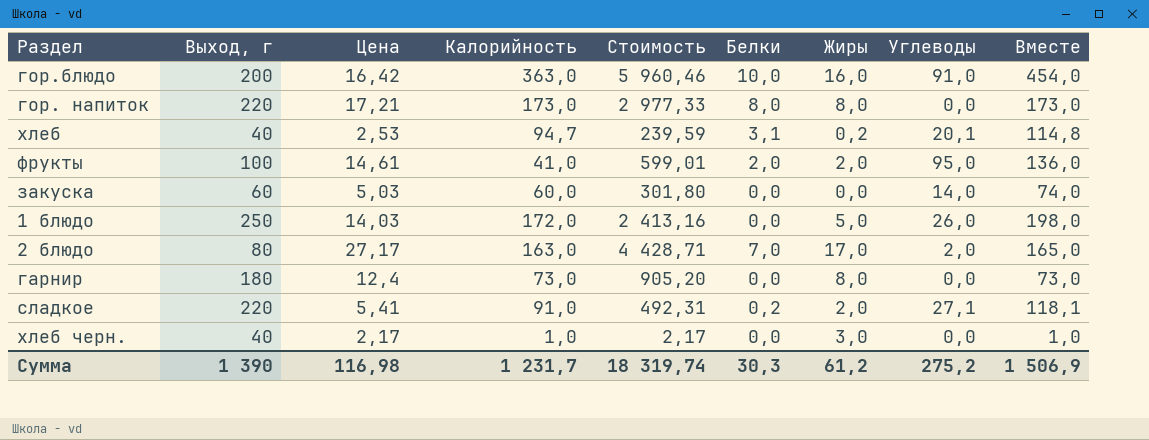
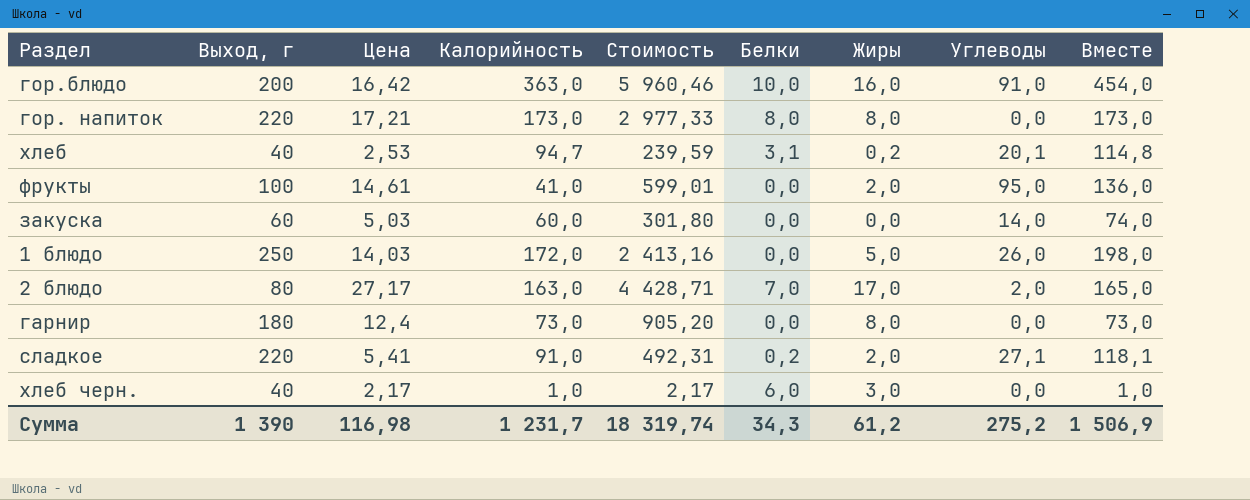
фрукты | Белки: 2,0 -> 0,0
хлеб черн. | Белки: 0,0 -> 6,0
Сумма | Белки: 30,3 -> 34,3

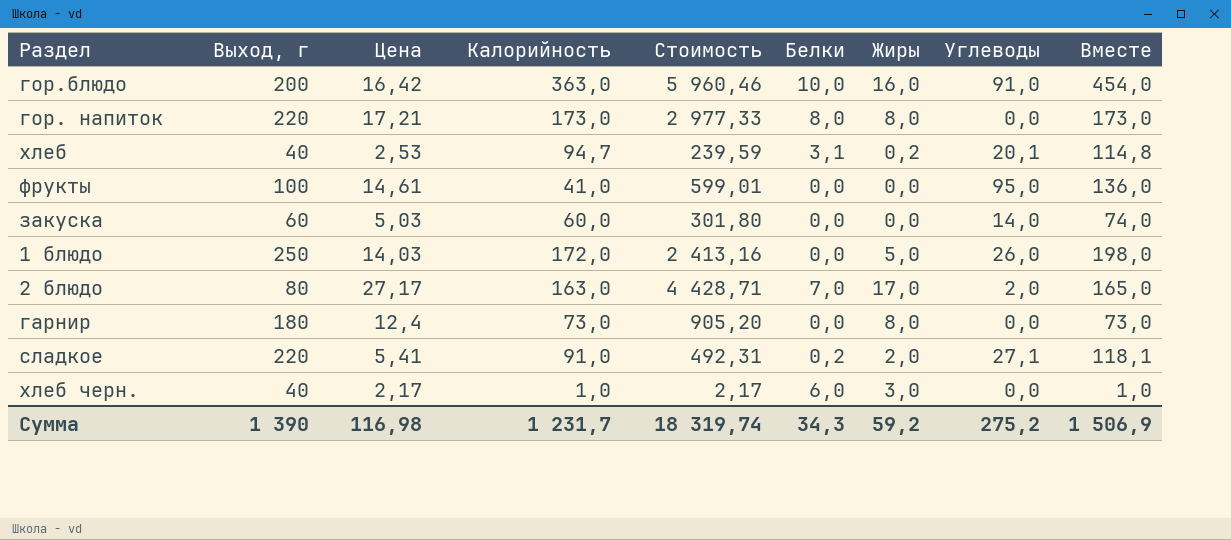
фрукты | Жиры: 2,0 -> 0,0
Сумма | Жиры: 61,2 -> 59,2

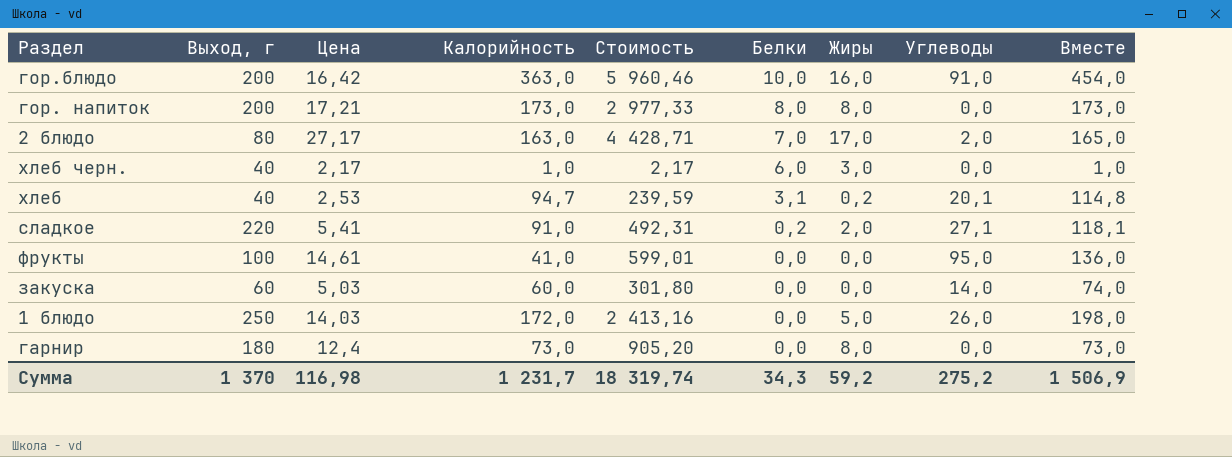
row order: none -> Белки descending
гор. напиток | Выход, г: 220 -> 200
Сумма | Выход, г: 1 390 -> 1 370

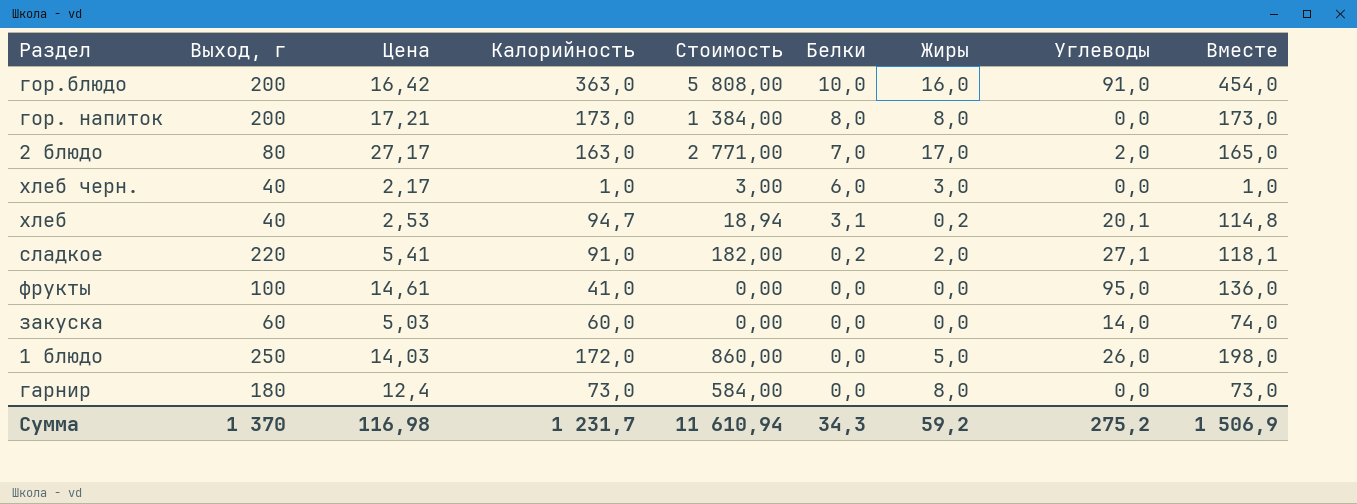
column Стоимость | formula: [Цена] * [Калорийность] -> [Калорийность] * [Жиры]
Сумма | Стоимость: 18 319,74 -> 11 610,94

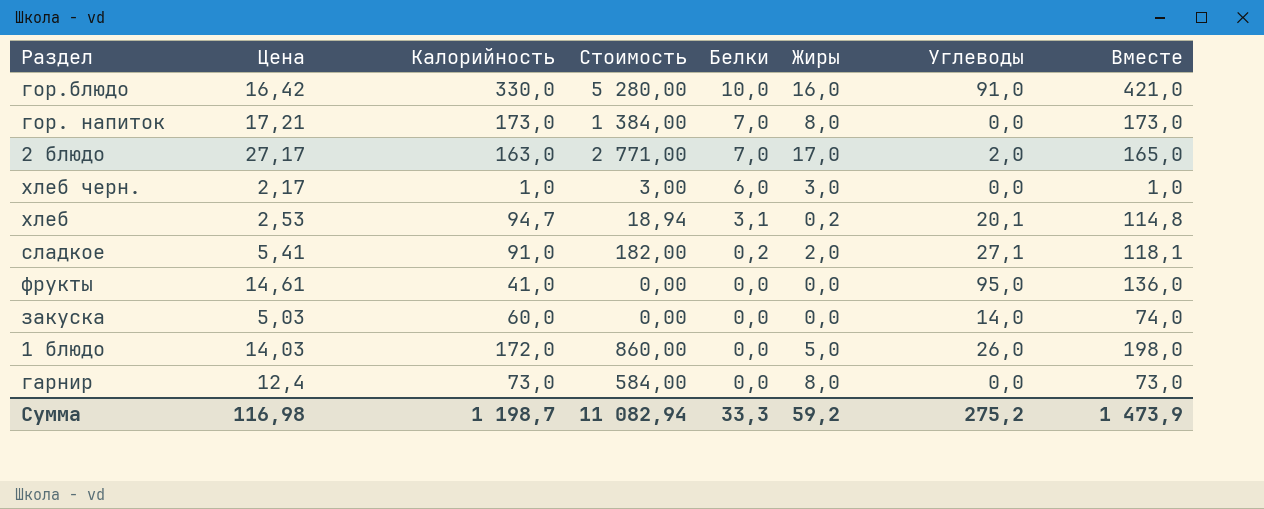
column Выход, г | position: 2 -> none
гор.блюдо | Калорийность: 363,0 -> 330,0
гор.блюдо | Стоимость: 5 808,00 -> 5 280,00
гор.блюдо | Вместе: 454,0 -> 421,0
гор. напиток | Белки: 8,0 -> 7,0
Сумма | Калорийность: 1 231,7 -> 1 198,7
Сумма | Стоимость: 11 610,94 -> 11 082,94
Сумма | Белки: 34,3 -> 33,3
Сумма | Вместе: 1 506,9 -> 1 473,9

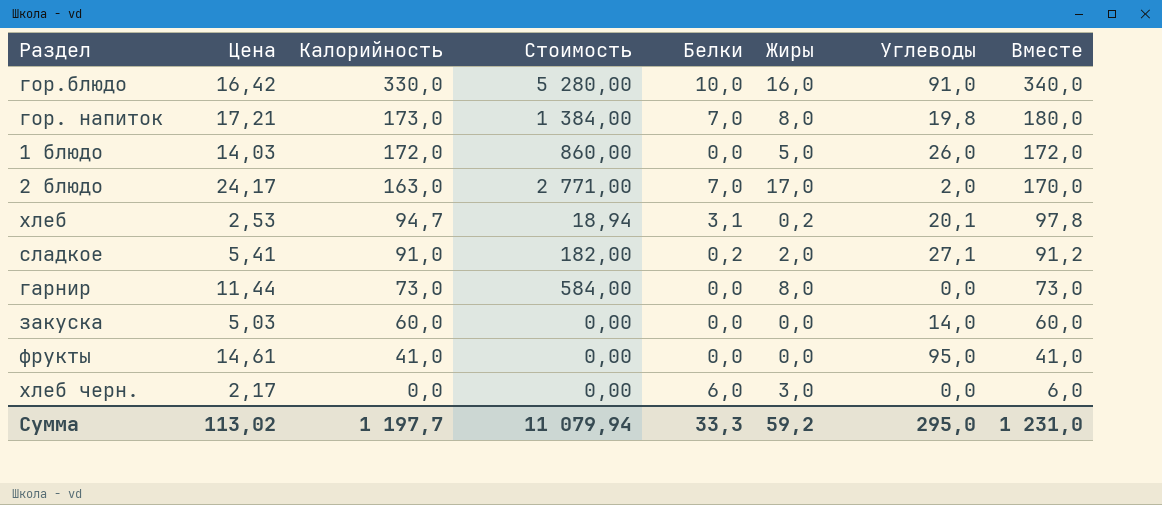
row order: Белки descending -> Калорийность descending
column Вместе | formula: [Калорийность] + [Углеводы] -> [Калорийность] + [Белки]
гор. напиток | Углеводы: 0,0 -> 19,8
2 блюдо | Цена: 27,17 -> 24,17
гарнир | Цена: 12,4 -> 11,44
хлеб черн. | Калорийность: 1,0 -> 0,0
хлеб черн. | Стоимость: 3,00 -> 0,00
Сумма | Цена: 116,98 -> 113,02
Сумма | Калорийность: 1 198,7 -> 1 197,7
Сумма | Стоимость: 11 082,94 -> 11 079,94
Сумма | Углеводы: 275,2 -> 295,0
Сумма | Вместе: 1 473,9 -> 1 231,0

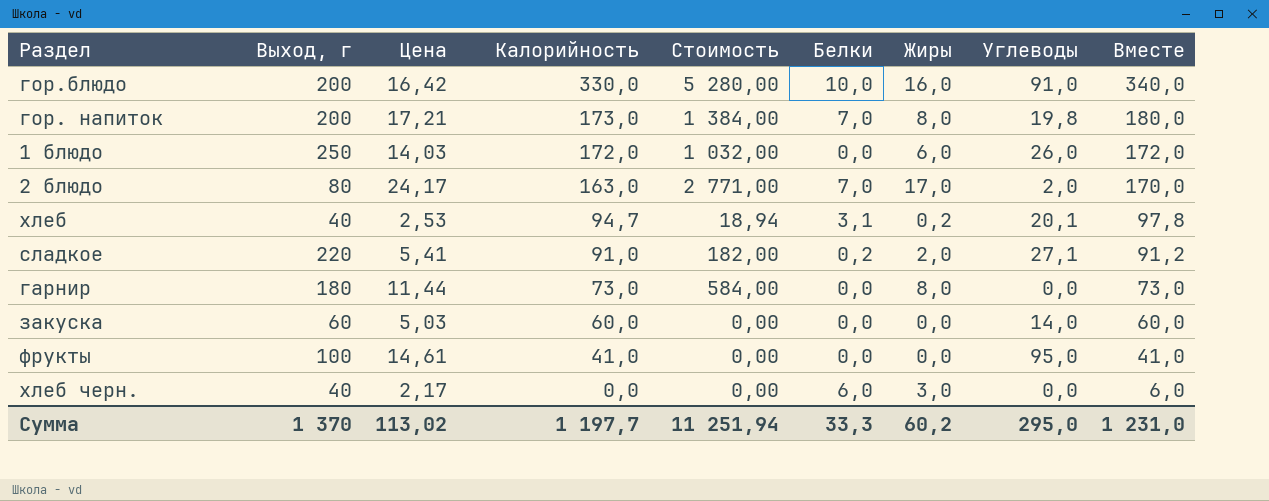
column Выход, г | position: none -> 2
1 блюдо | Стоимость: 860,00 -> 1 032,00
1 блюдо | Жиры: 5,0 -> 6,0
Сумма | Стоимость: 11 079,94 -> 11 251,94
Сумма | Жиры: 59,2 -> 60,2

